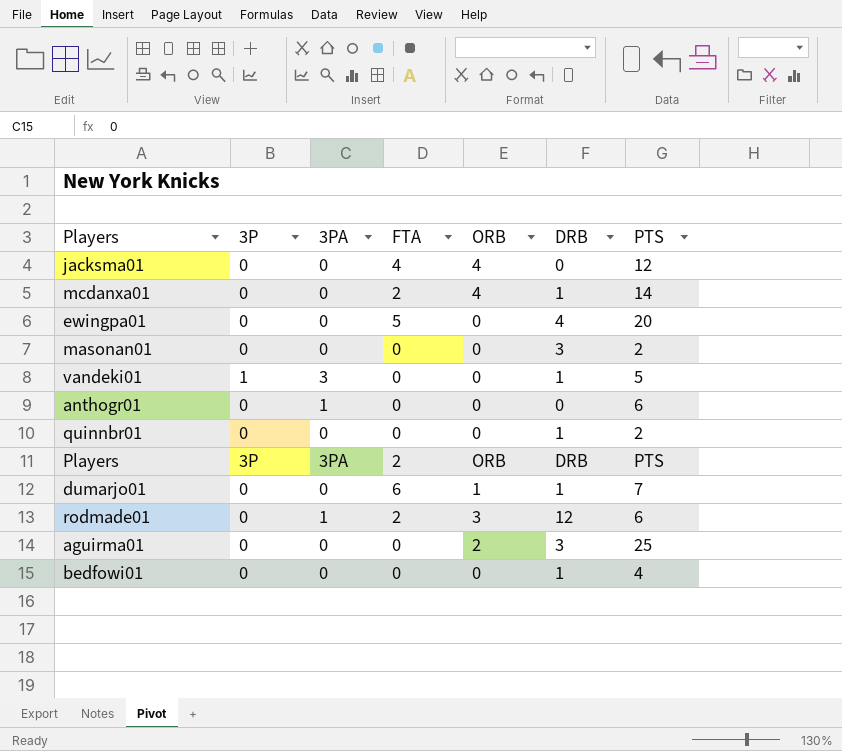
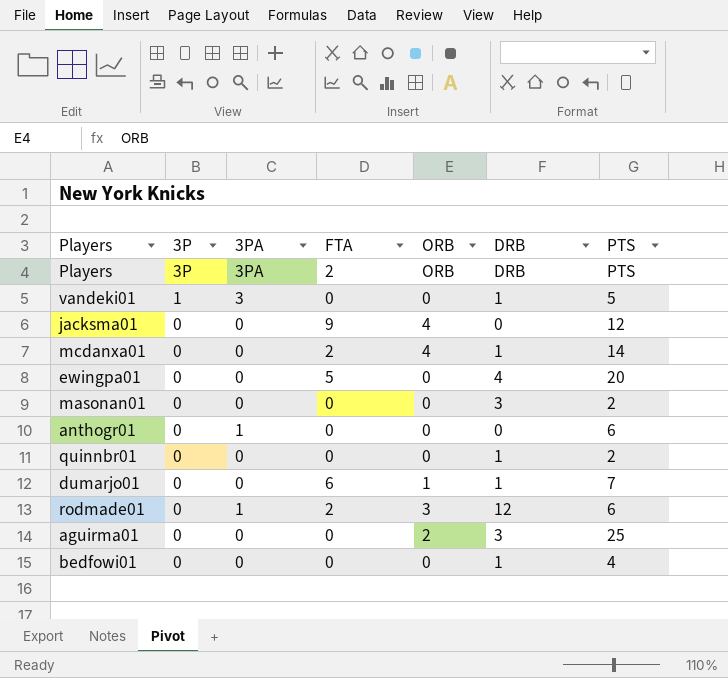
row order: none -> 3P descending
jacksma01 | FTA: 4 -> 9

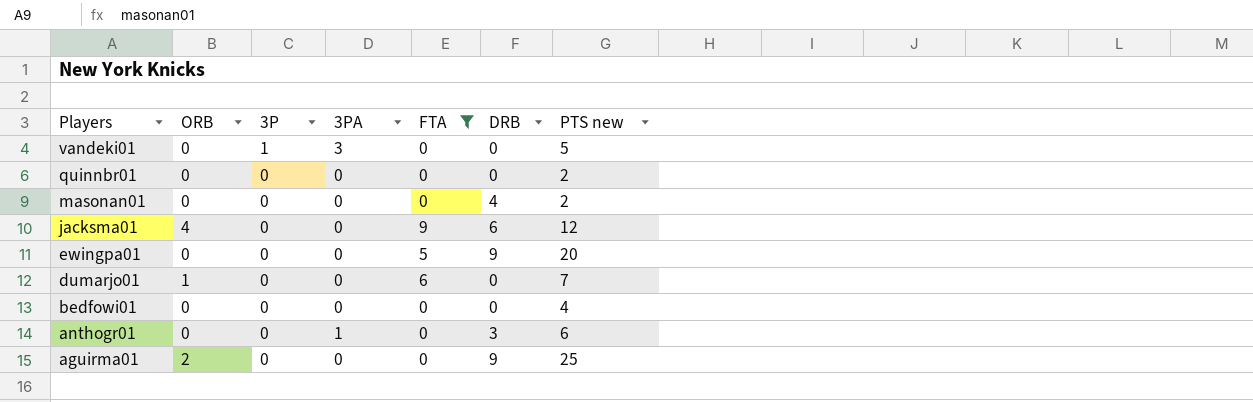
filter: none -> FTA != 2
row order: 3P descending -> Players descending
column ORB | position: 5 -> 2
column name: PTS -> PTS new
vandeki01 | DRB: 1 -> 0
quinnbr01 | DRB: 1 -> 0
masonan01 | DRB: 3 -> 4
jacksma01 | DRB: 0 -> 6
ewingpa01 | DRB: 4 -> 9
dumarjo01 | DRB: 1 -> 0
bedfowi01 | DRB: 1 -> 0
anthogr01 | DRB: 0 -> 3
aguirma01 | DRB: 3 -> 9

